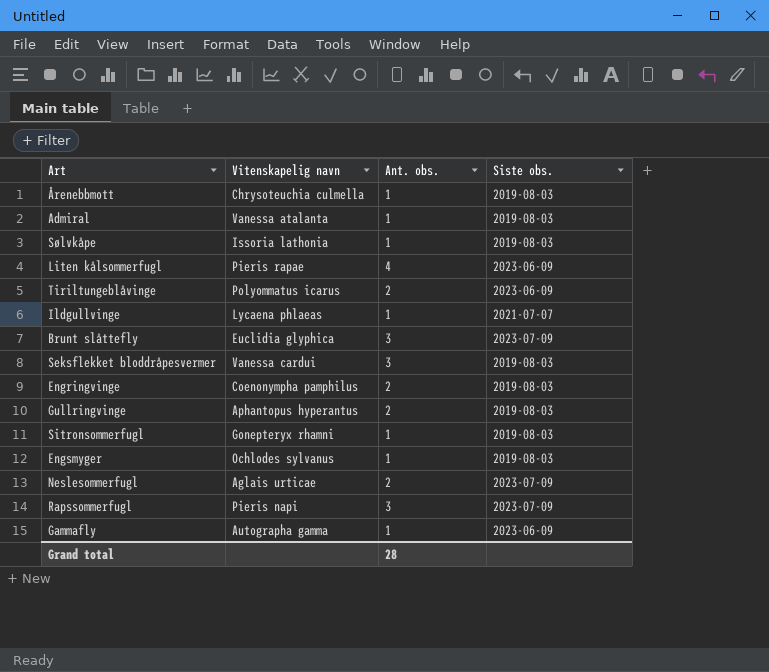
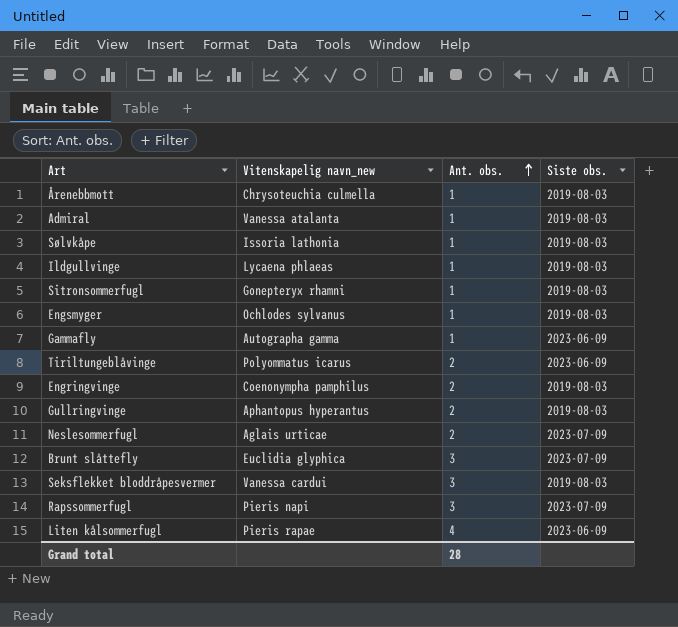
row order: none -> Ant. obs. ascending
column name: Vitenskapelig navn -> Vitenskapelig navn_new
Ildgullvinge | Siste obs.: 2021-07-07 -> 2019-08-03

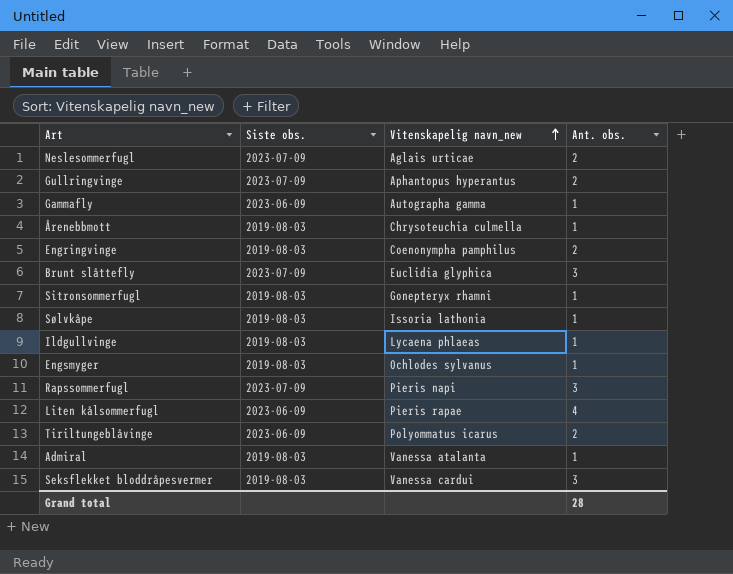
row order: Ant. obs. ascending -> Vitenskapelig navn_new ascending
column Siste obs. | position: 4 -> 2
Gullringvinge | Siste obs.: 2019-08-03 -> 2023-07-09

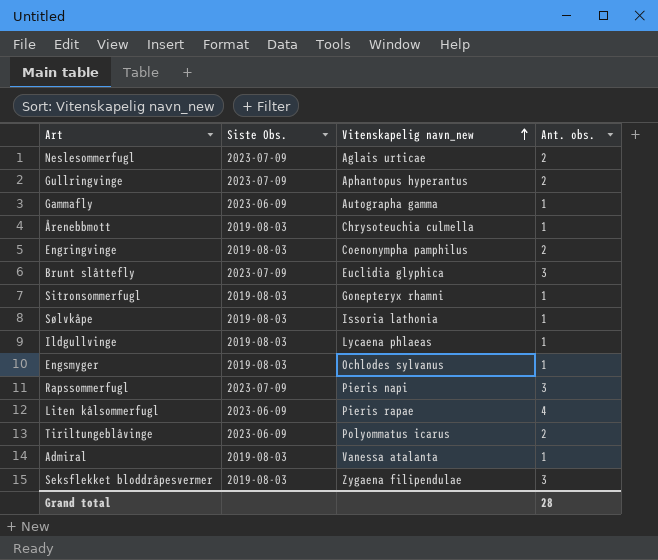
column name: Siste obs. -> Siste Obs.
Seksflekket bloddråpesvermer | Vitenskapelig navn_new: Vanessa cardui -> Zygaena filipendulae

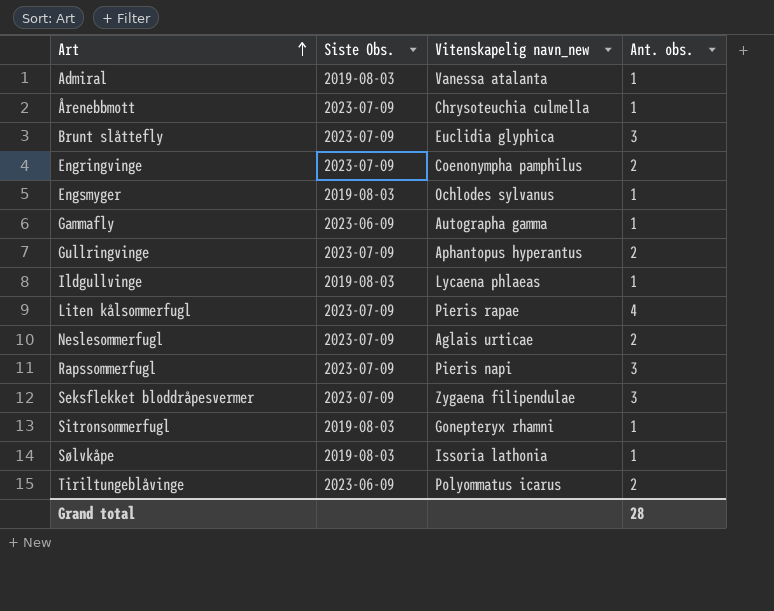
row order: Vitenskapelig navn_new ascending -> Art ascending
Årenebbmott | Siste Obs.: 2019-08-03 -> 2023-07-09
Engringvinge | Siste Obs.: 2019-08-03 -> 2023-07-09
Liten kålsommerfugl | Siste Obs.: 2023-06-09 -> 2023-07-09
Seksflekket bloddråpesvermer | Siste Obs.: 2019-08-03 -> 2023-07-09

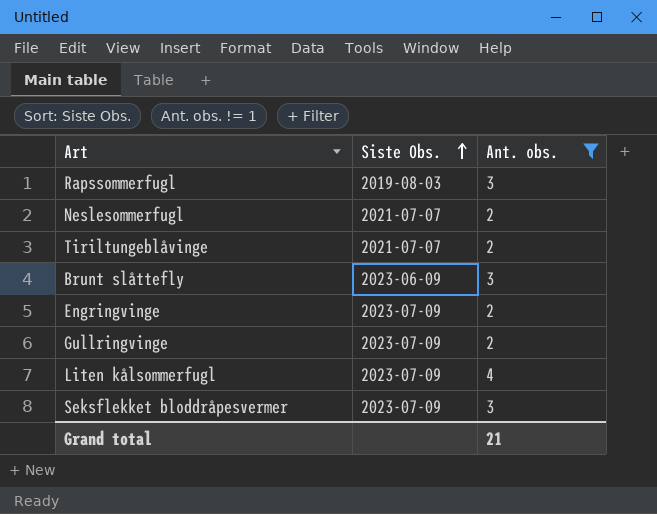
filter: none -> Ant. obs. != 1
row order: Art ascending -> Siste Obs. ascending
column Vitenskapelig navn_new | position: 3 -> none
Rapssommerfugl | Siste Obs.: 2023-07-09 -> 2019-08-03
Neslesommerfugl | Siste Obs.: 2023-07-09 -> 2021-07-07
Tiriltungeblåvinge | Siste Obs.: 2023-06-09 -> 2021-07-07
Brunt slåttefly | Siste Obs.: 2023-07-09 -> 2023-06-09
Grand total | Ant. obs.: 28 -> 21

